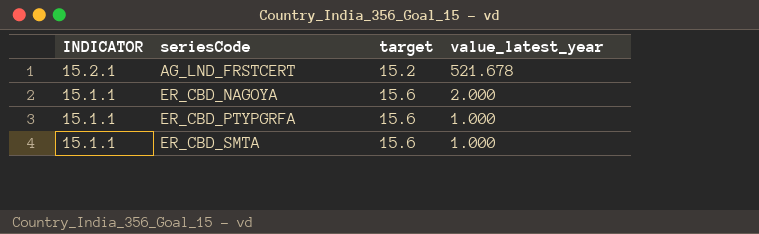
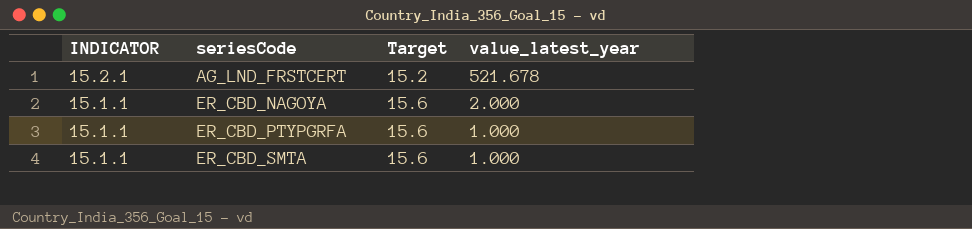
column name: target -> Target

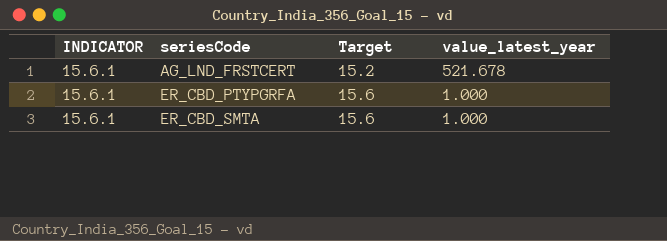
row ER_CBD_NAGOYA: 15.1.1 | 15.6 | 2.000 -> none
AG_LND_FRSTCERT | INDICATOR: 15.2.1 -> 15.6.1
ER_CBD_PTYPGRFA | INDICATOR: 15.1.1 -> 15.6.1
ER_CBD_SMTA | INDICATOR: 15.1.1 -> 15.6.1

